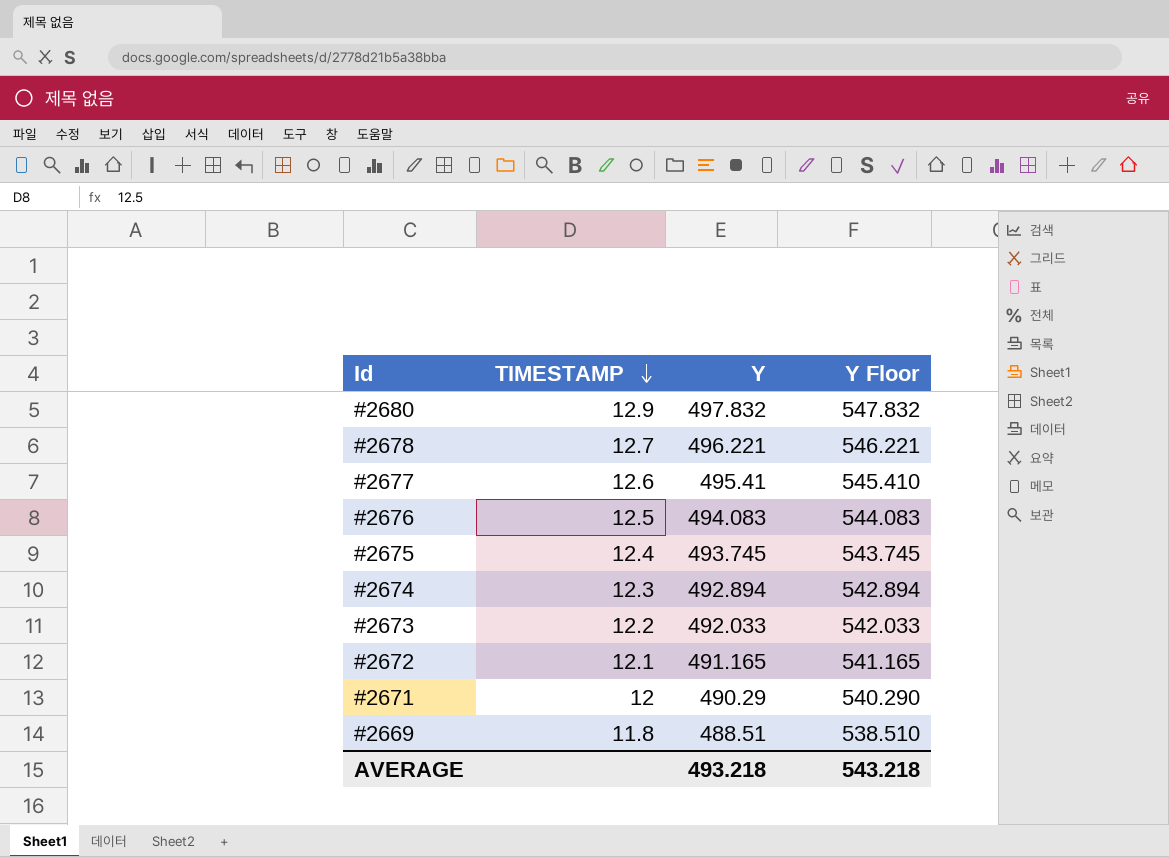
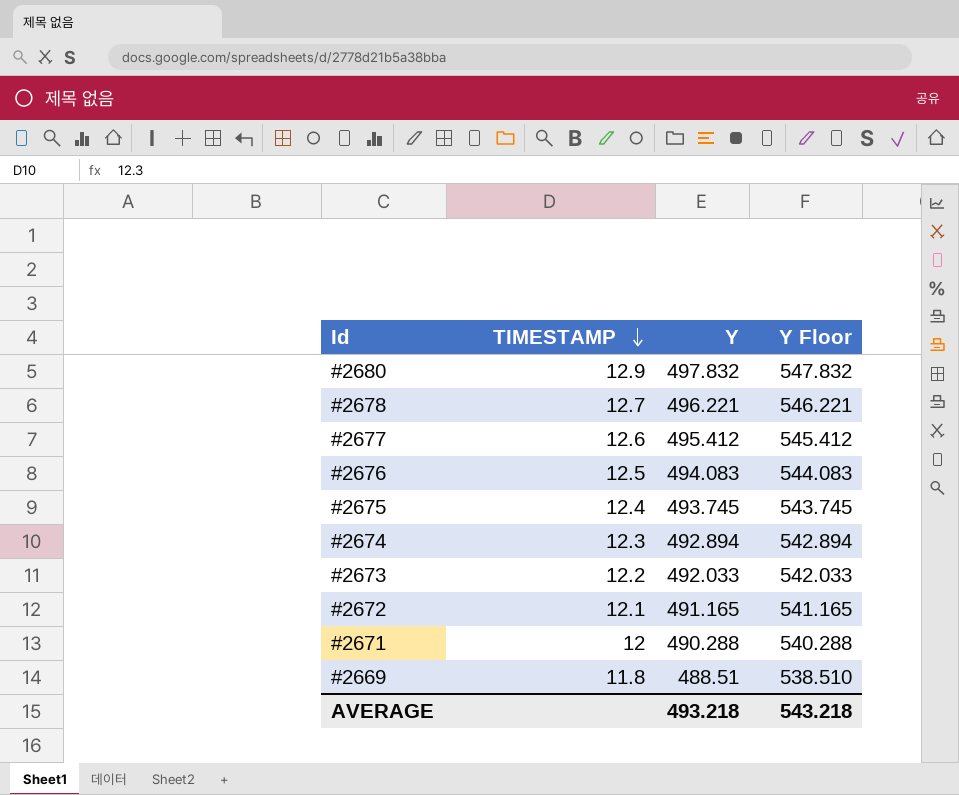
#2677 | Y: 495.41 -> 495.412
#2677 | Y Floor: 545.410 -> 545.412
#2671 | Y: 490.29 -> 490.288
#2671 | Y Floor: 540.290 -> 540.288

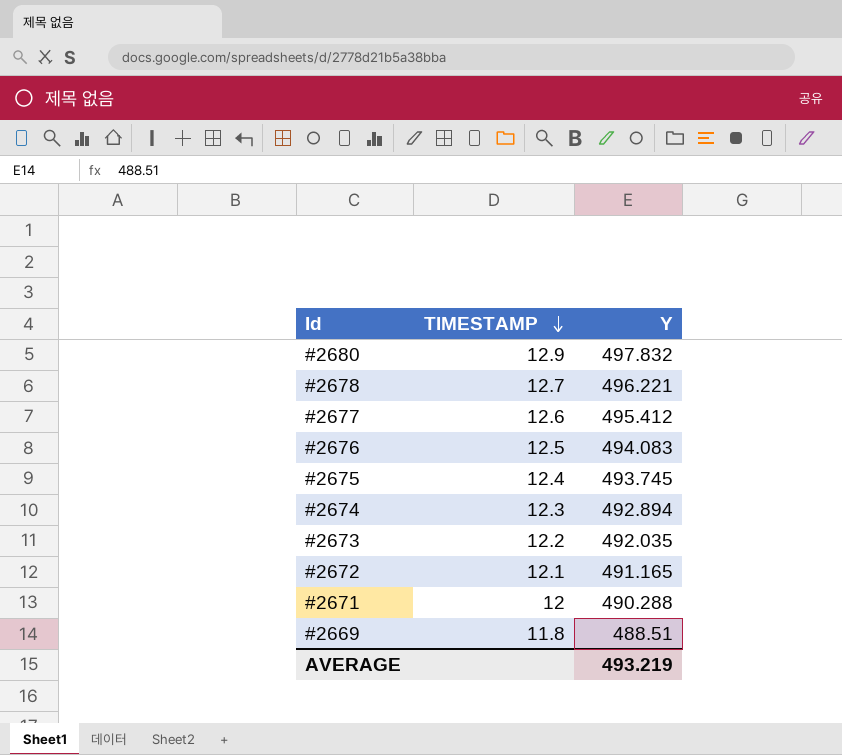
column Y Floor | formula: [Y] + 50 -> none
#2673 | Y: 492.033 -> 492.035
AVERAGE | Y: 493.218 -> 493.219

